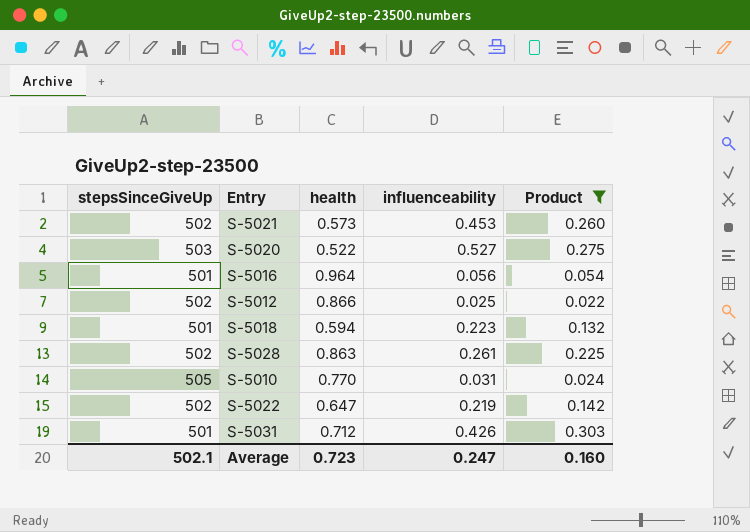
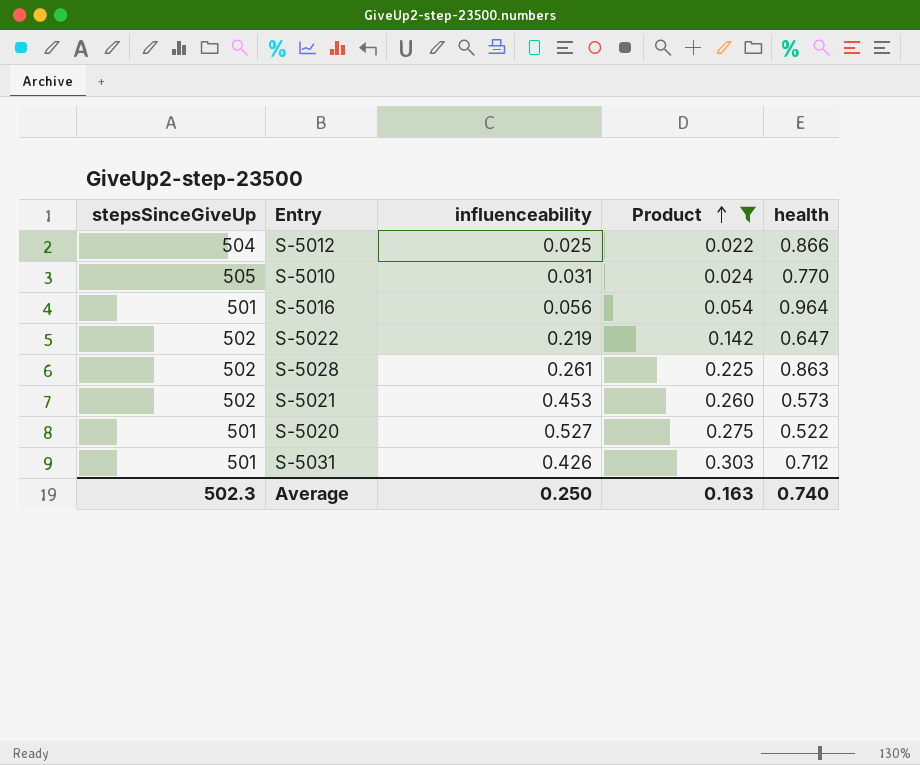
row order: none -> Product ascending
column health | position: 3 -> 5
row S-5018: 501 | 0.594 | 0.223 | 0.132 -> none
S-5012 | stepsSinceGiveUp: 502 -> 504
S-5020 | stepsSinceGiveUp: 503 -> 501
Average | stepsSinceGiveUp: 502.1 -> 502.3
Average | influenceability: 0.247 -> 0.250
Average | Product: 0.160 -> 0.163
Average | health: 0.723 -> 0.740

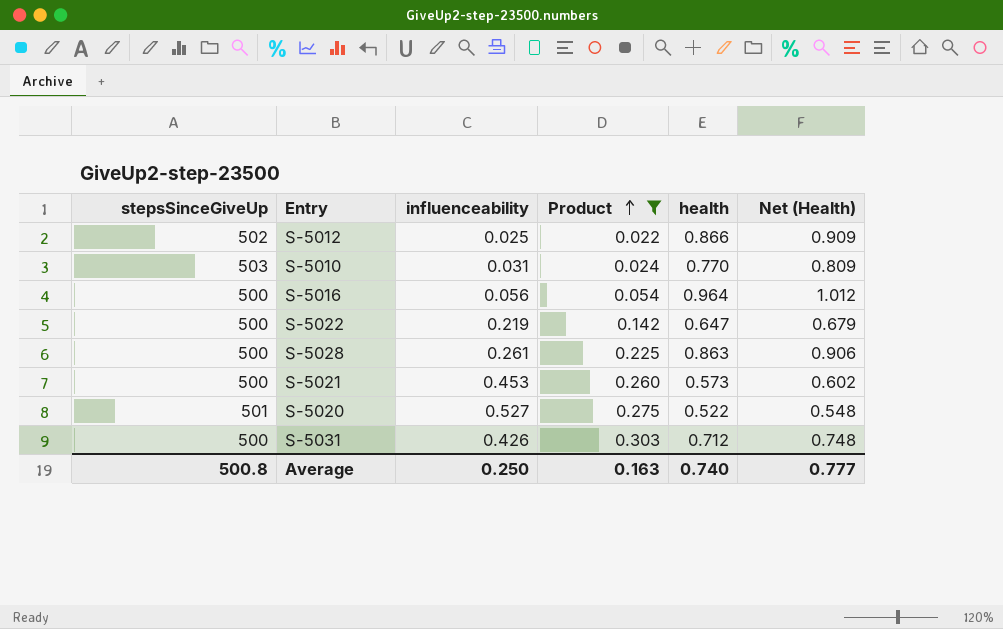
column Net (Health) | formula: none -> [health] * 1.05
S-5012 | stepsSinceGiveUp: 504 -> 502
S-5010 | stepsSinceGiveUp: 505 -> 503
S-5016 | stepsSinceGiveUp: 501 -> 500
S-5022 | stepsSinceGiveUp: 502 -> 500
S-5028 | stepsSinceGiveUp: 502 -> 500
S-5021 | stepsSinceGiveUp: 502 -> 500
S-5031 | stepsSinceGiveUp: 501 -> 500
Average | stepsSinceGiveUp: 502.3 -> 500.8

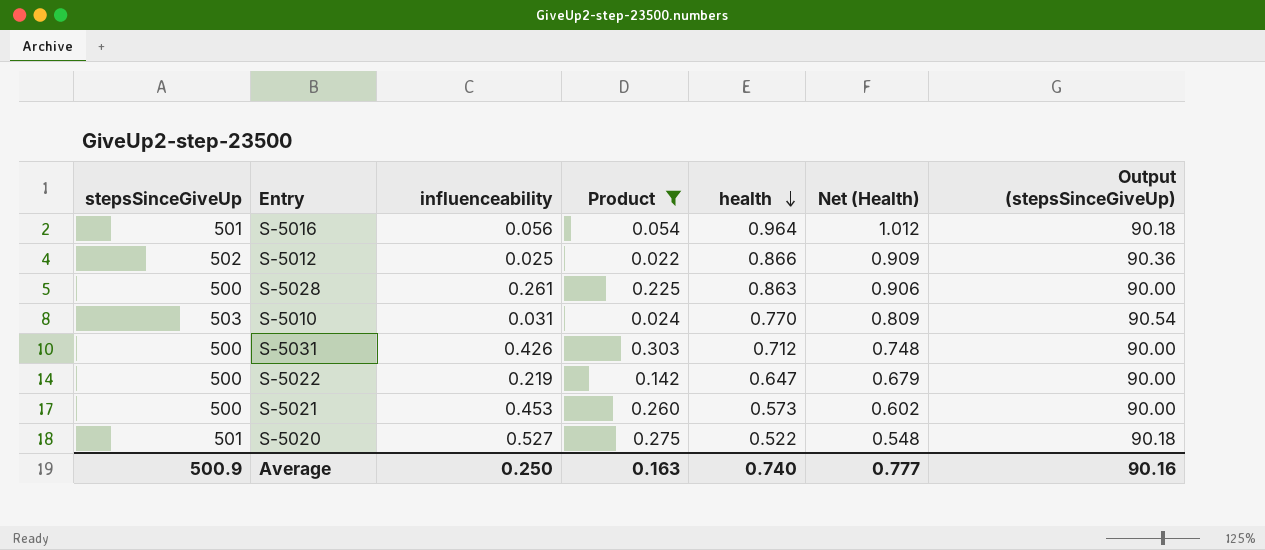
row order: Product ascending -> health descending
column Output (stepsSinceGiveUp) | formula: none -> [stepsSinceGiveUp] * 0.18
S-5016 | stepsSinceGiveUp: 500 -> 501
Average | stepsSinceGiveUp: 500.8 -> 500.9

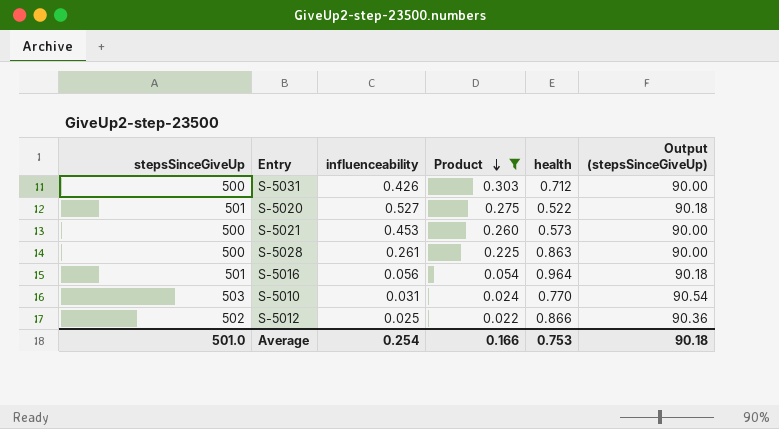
row order: health descending -> Product descending
column Net (Health) | formula: [health] * 1.05 -> none
row S-5022: 500 | 0.219 | 0.142 | 0.647 | 0.679 | 90.00 -> none
Average | stepsSinceGiveUp: 500.9 -> 501.0
Average | influenceability: 0.250 -> 0.254
Average | Product: 0.163 -> 0.166
Average | health: 0.740 -> 0.753
Average | Output (stepsSinceGiveUp): 90.16 -> 90.18

